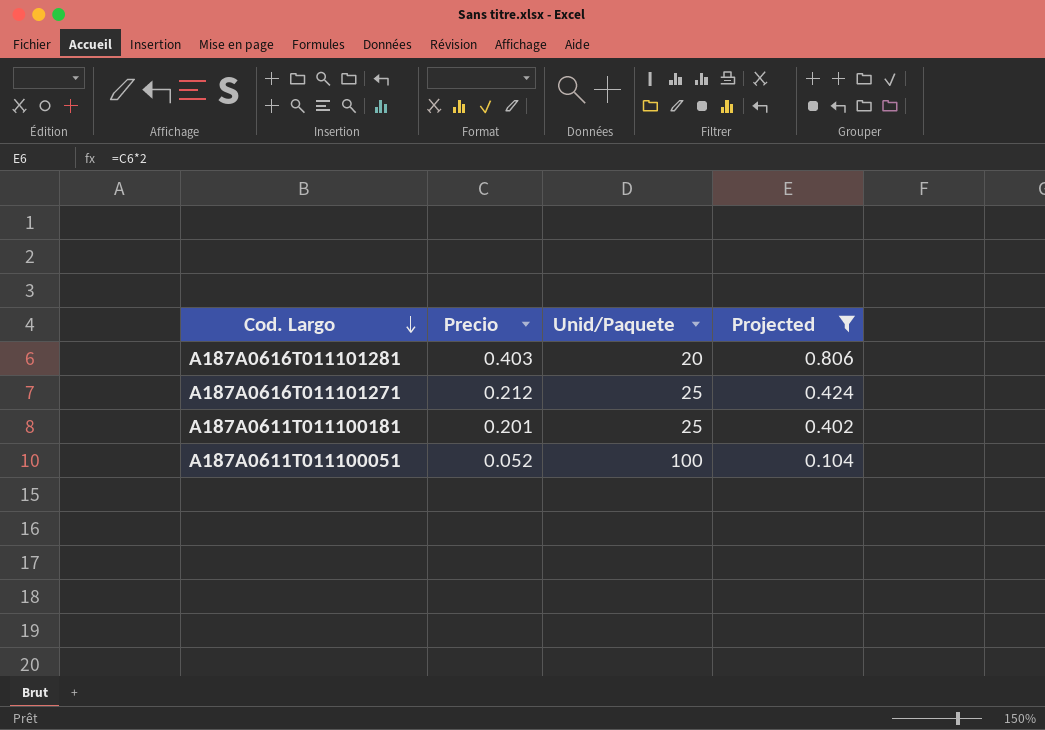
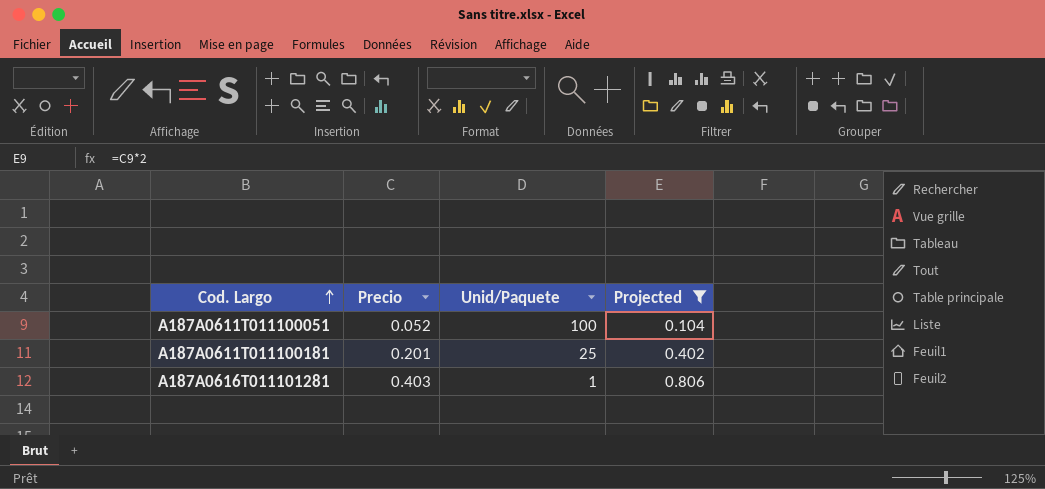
row order: Cod. Largo descending -> Cod. Largo ascending
row A187A0616T011101271: 0.212 | 25 | 0.424 -> none
A187A0616T011101281 | Unid/Paquete: 20 -> 1

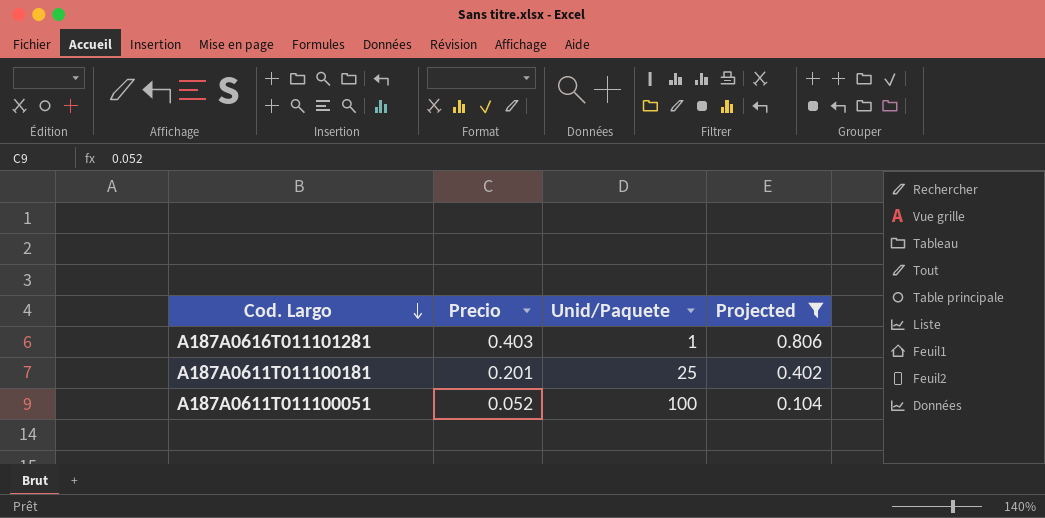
row order: Cod. Largo ascending -> Cod. Largo descending

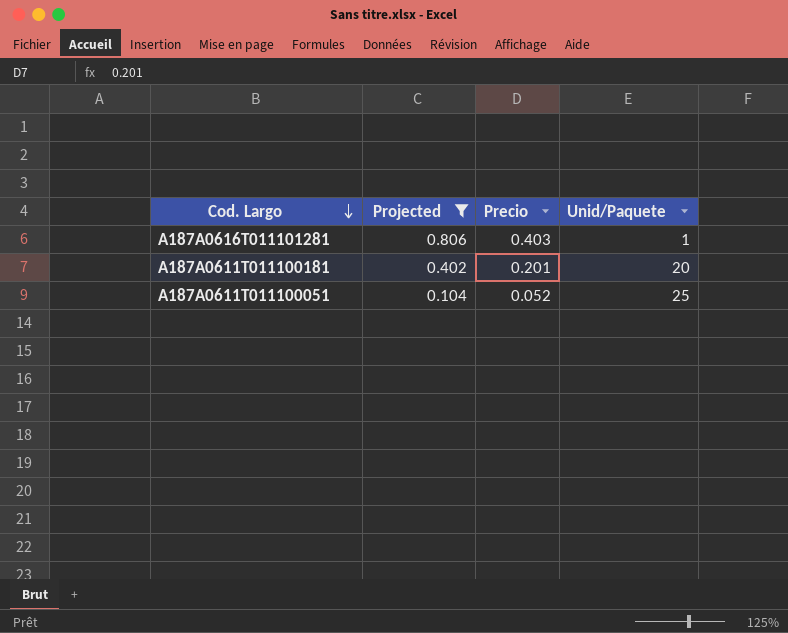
column Projected | position: 4 -> 2
A187A0611T011100181 | Unid/Paquete: 25 -> 20
A187A0611T011100051 | Unid/Paquete: 100 -> 25

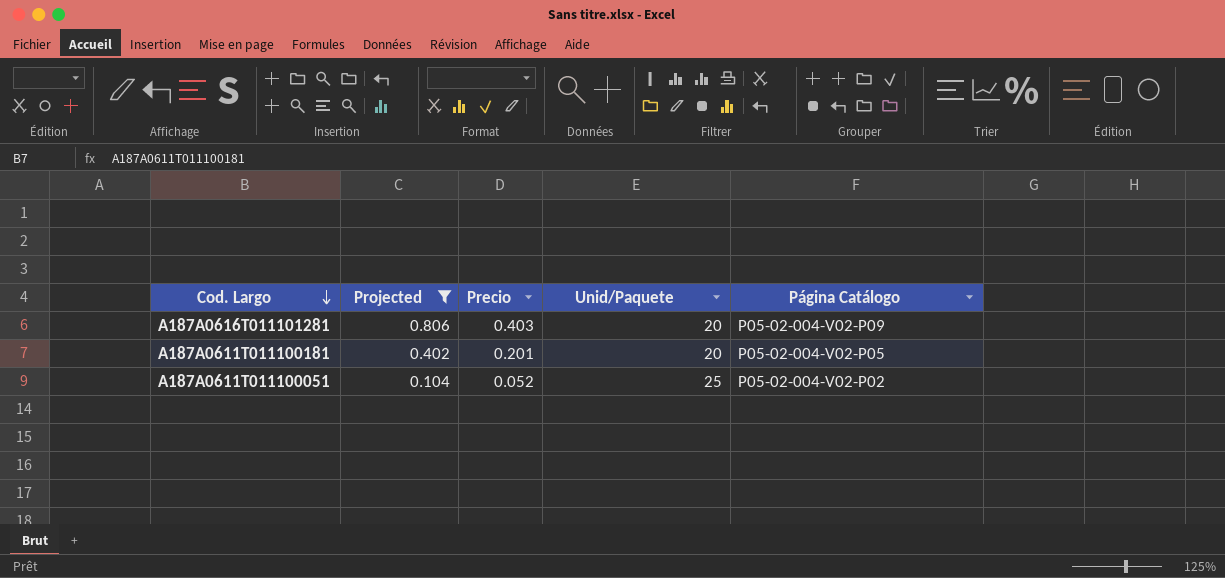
column Página Catálogo | position: none -> 5
A187A0616T011101281 | Unid/Paquete: 1 -> 20

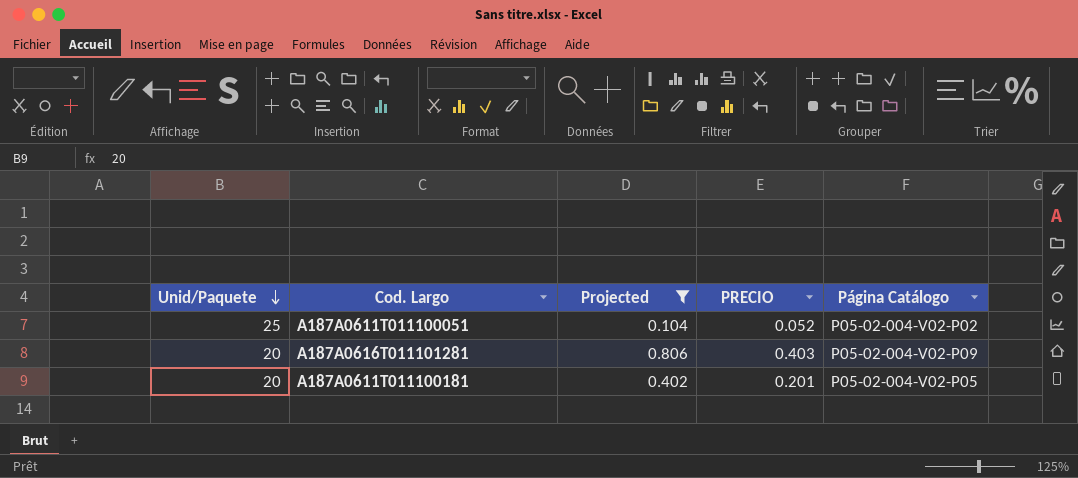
row order: Cod. Largo descending -> Unid/Paquete descending
column Unid/Paquete | position: 4 -> 1
column name: Precio -> PRECIO

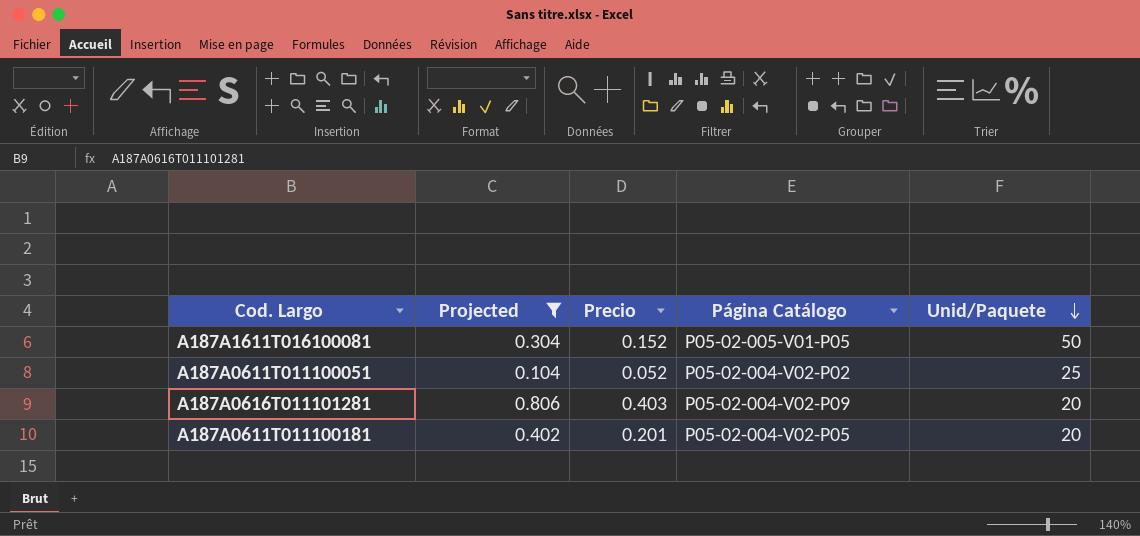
column name: PRECIO -> Precio
column Unid/Paquete | position: 1 -> 5
row A187A1611T016100081: none -> 0.304 | 0.152 | P05-02-005-V01-P05 | 50

